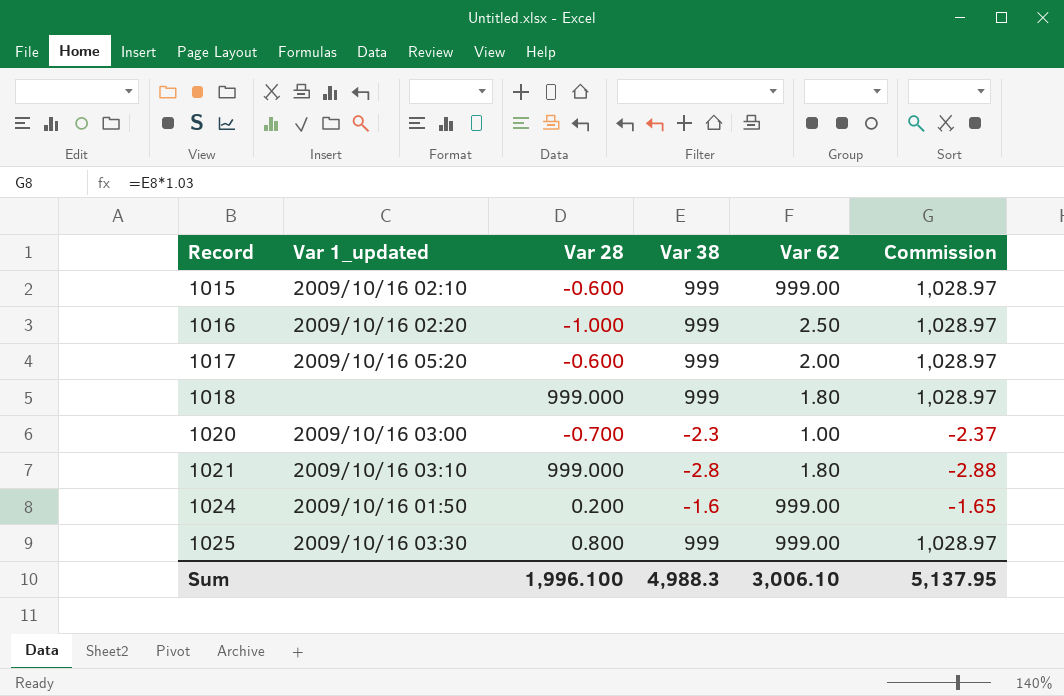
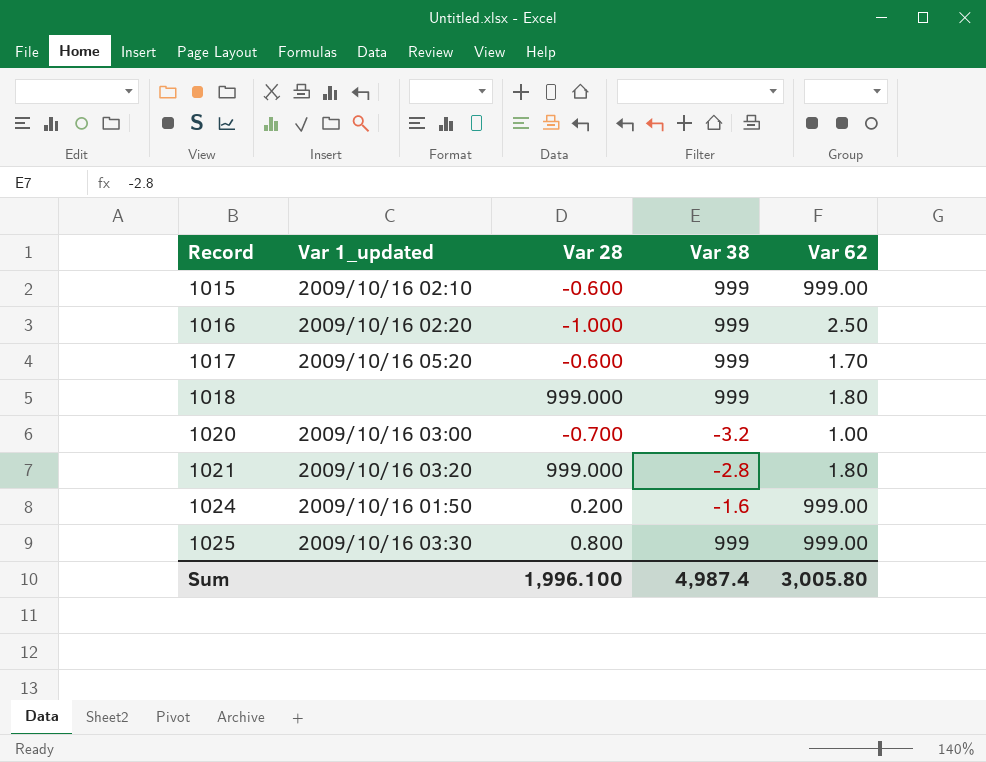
column Commission | formula: [Var 38] * 1.03 -> none
1017 | Var 62: 2.00 -> 1.70
1020 | Var 38: -2.3 -> -3.2
1021 | Var 1_updated: 2009/10/16 03:10 -> 2009/10/16 03:20
Sum | Var 38: 4,988.3 -> 4,987.4
Sum | Var 62: 3,006.10 -> 3,005.80

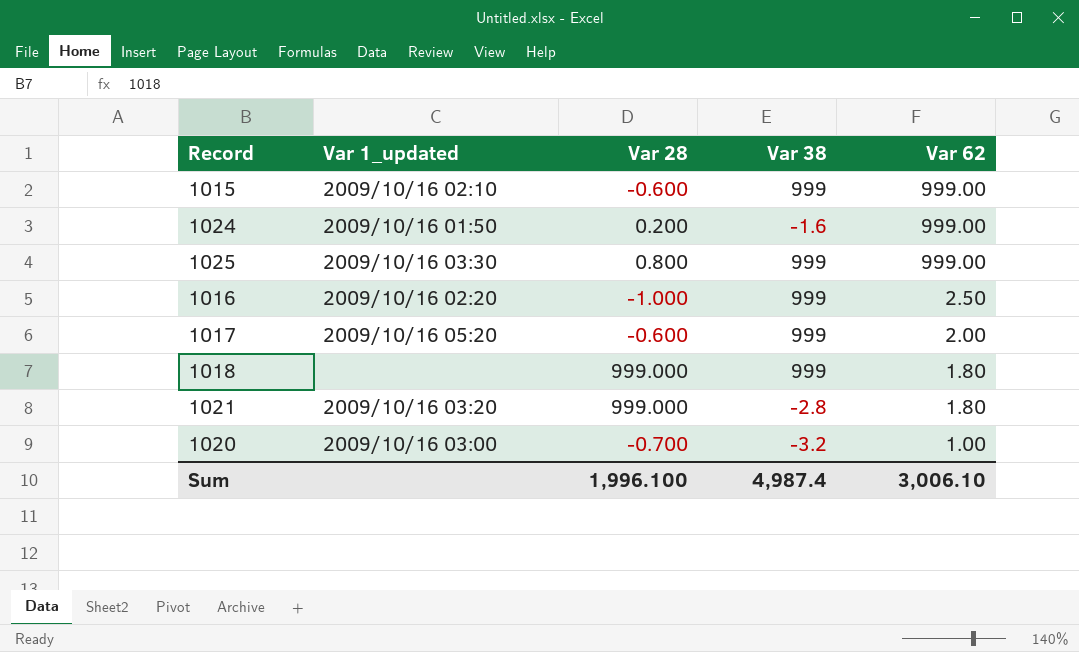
row order: Record ascending -> Var 62 descending
1017 | Var 62: 1.70 -> 2.00
Sum | Var 62: 3,005.80 -> 3,006.10

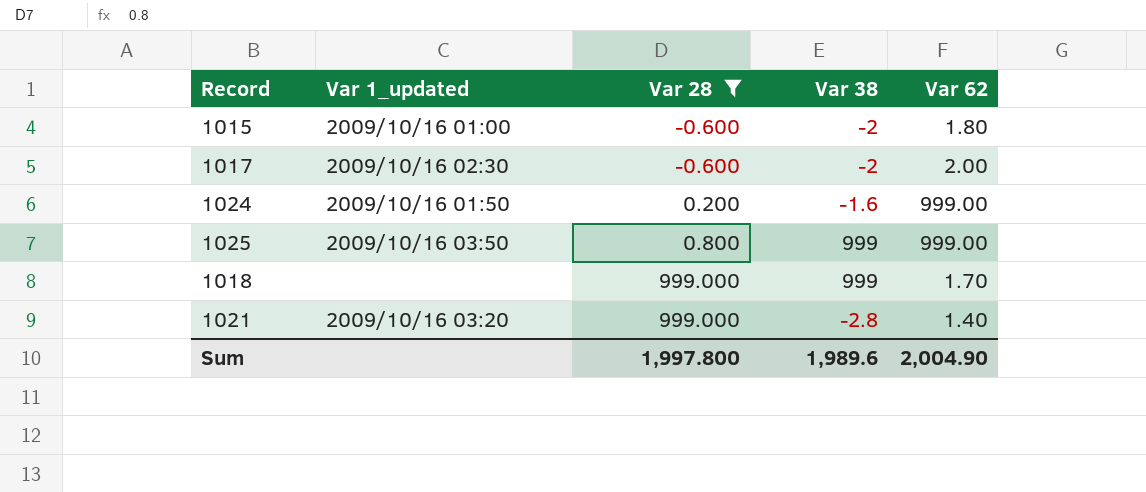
filter: none -> Var 28 >= -0.600
row order: Var 62 descending -> Var 28 ascending
1015 | Var 1_updated: 2009/10/16 02:10 -> 2009/10/16 01:00
1015 | Var 38: 999 -> -2
1015 | Var 62: 999.00 -> 1.80
1017 | Var 1_updated: 2009/10/16 05:20 -> 2009/10/16 02:30
1017 | Var 38: 999 -> -2
1025 | Var 1_updated: 2009/10/16 03:30 -> 2009/10/16 03:50
1018 | Var 62: 1.80 -> 1.70
1021 | Var 62: 1.80 -> 1.40
Sum | Var 28: 1,996.100 -> 1,997.800
Sum | Var 38: 4,987.4 -> 1,989.6
Sum | Var 62: 3,006.10 -> 2,004.90

